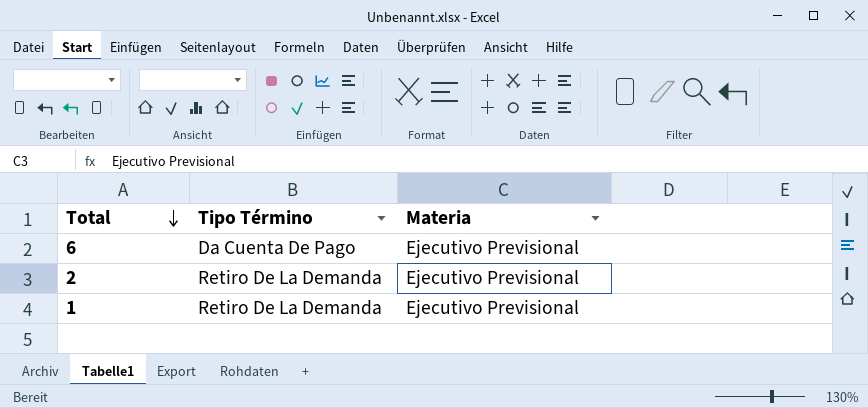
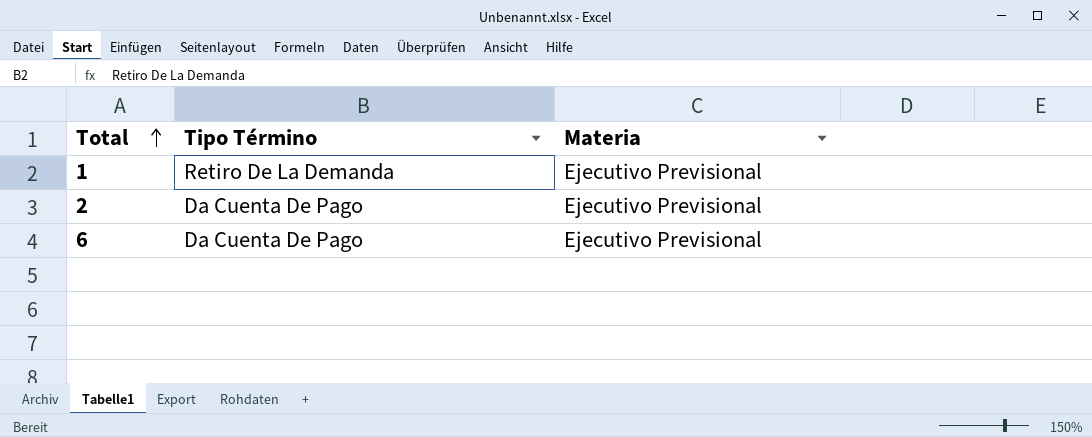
row order: Total descending -> Total ascending
2 | Tipo Término: Retiro De La Demanda -> Da Cuenta De Pago

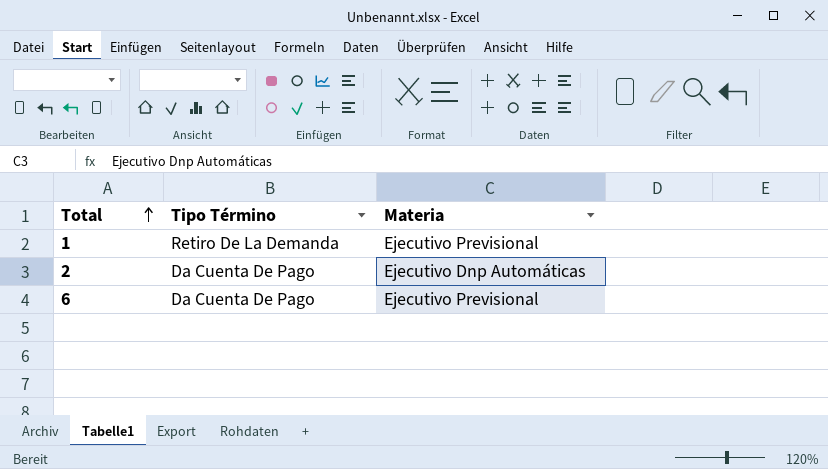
2 | Materia: Ejecutivo Previsional -> Ejecutivo Dnp Automáticas

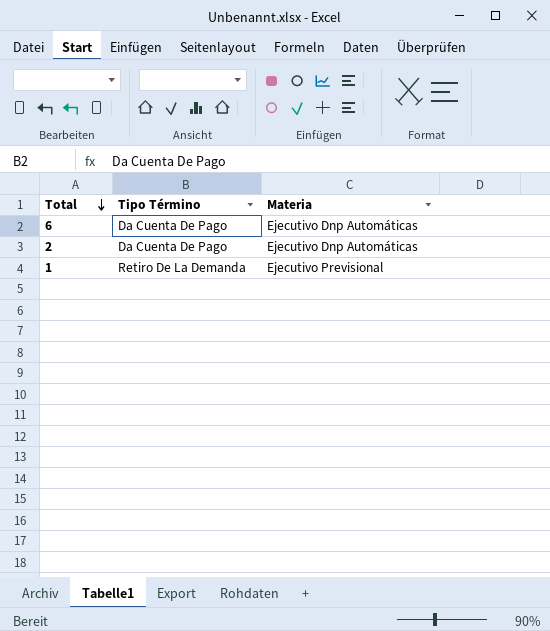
row order: Total ascending -> Total descending
6 | Materia: Ejecutivo Previsional -> Ejecutivo Dnp Automáticas

